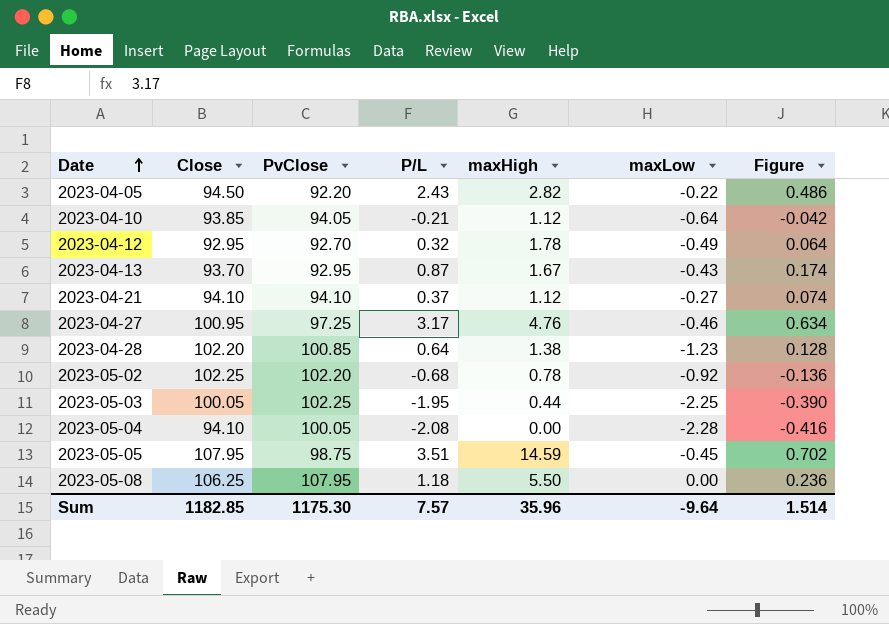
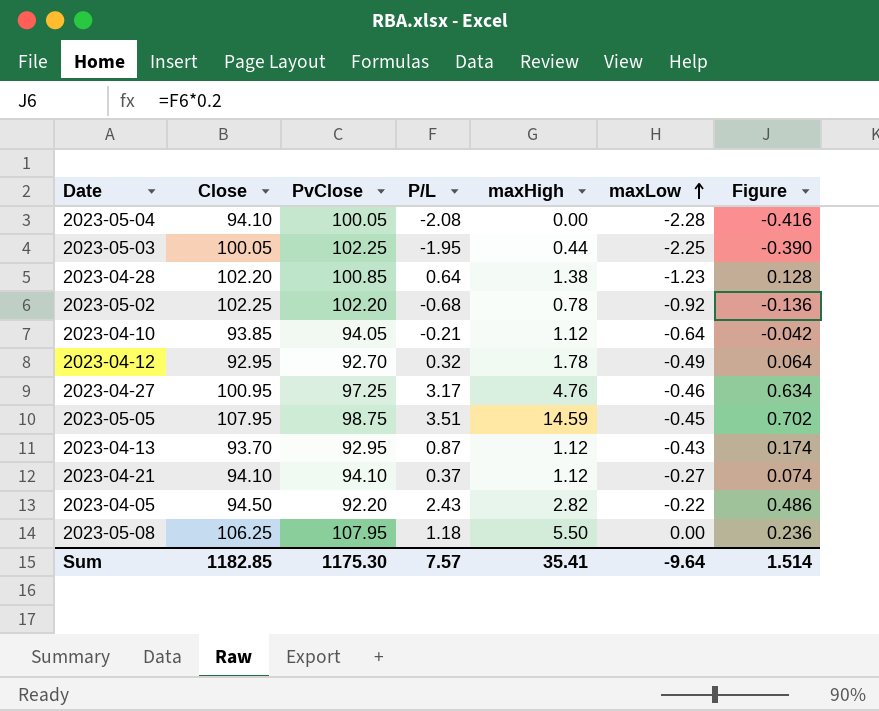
row order: Date ascending -> maxLow ascending
2023-04-13 | maxHigh: 1.67 -> 1.12
Sum | maxHigh: 35.96 -> 35.41

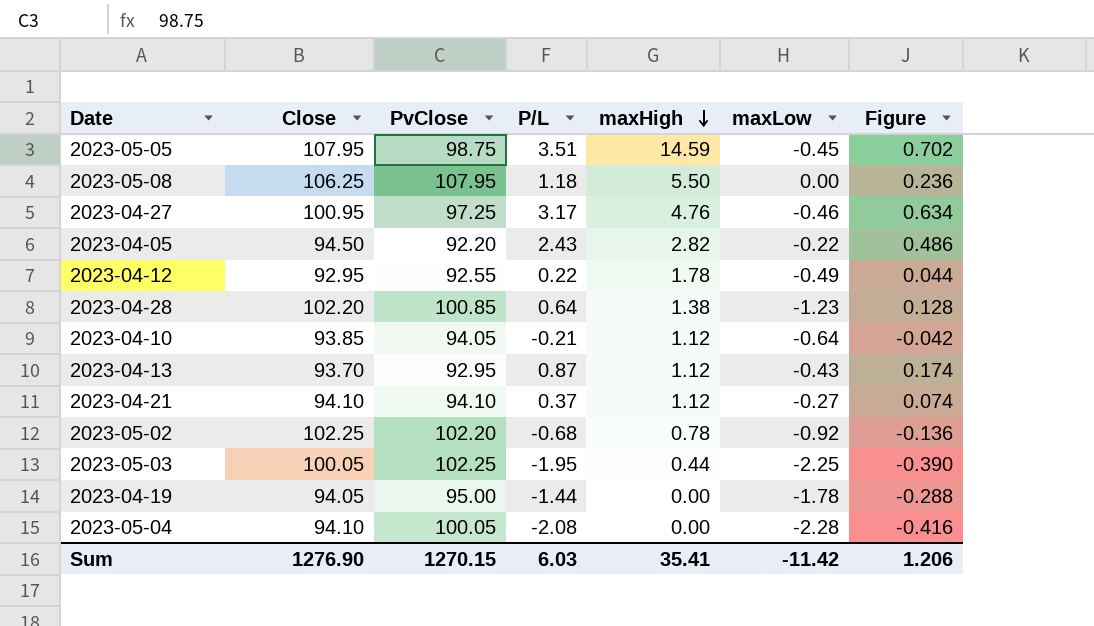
row order: maxLow ascending -> maxHigh descending
2023-04-12 | PvClose: 92.70 -> 92.55
2023-04-12 | P/L: 0.32 -> 0.22
2023-04-12 | Figure: 0.064 -> 0.044
row 2023-04-19: none -> 94.05 | 95.00 | -1.44 | 0.00 | -1.78 | -0.288
Sum | Close: 1182.85 -> 1276.90
Sum | PvClose: 1175.30 -> 1270.15
Sum | P/L: 7.57 -> 6.03
Sum | maxLow: -9.64 -> -11.42
Sum | Figure: 1.514 -> 1.206

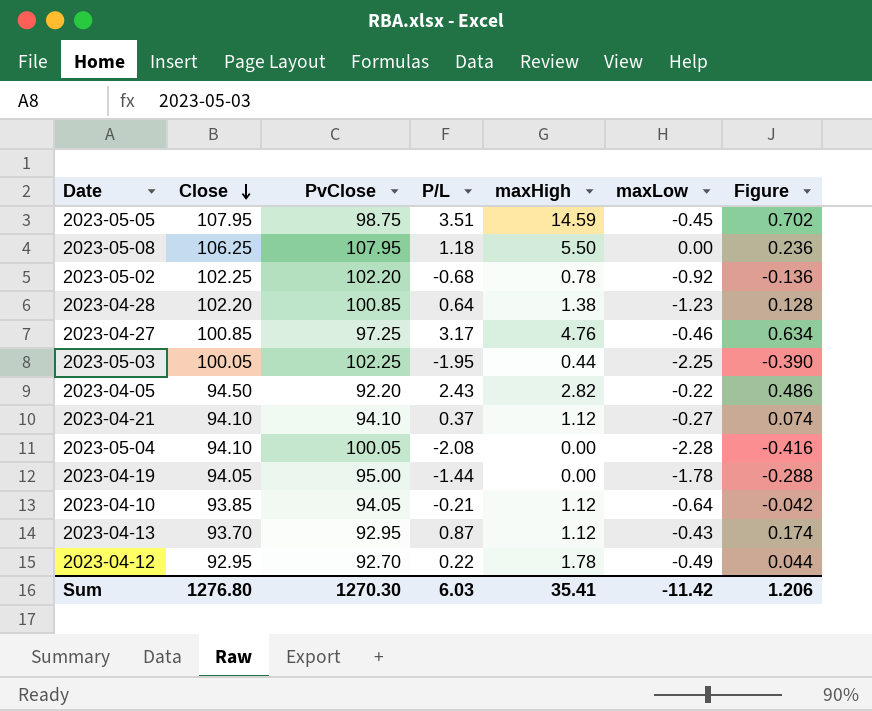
row order: maxHigh descending -> Close descending
2023-04-27 | Close: 100.95 -> 100.85
2023-04-12 | PvClose: 92.55 -> 92.70
Sum | Close: 1276.90 -> 1276.80
Sum | PvClose: 1270.15 -> 1270.30

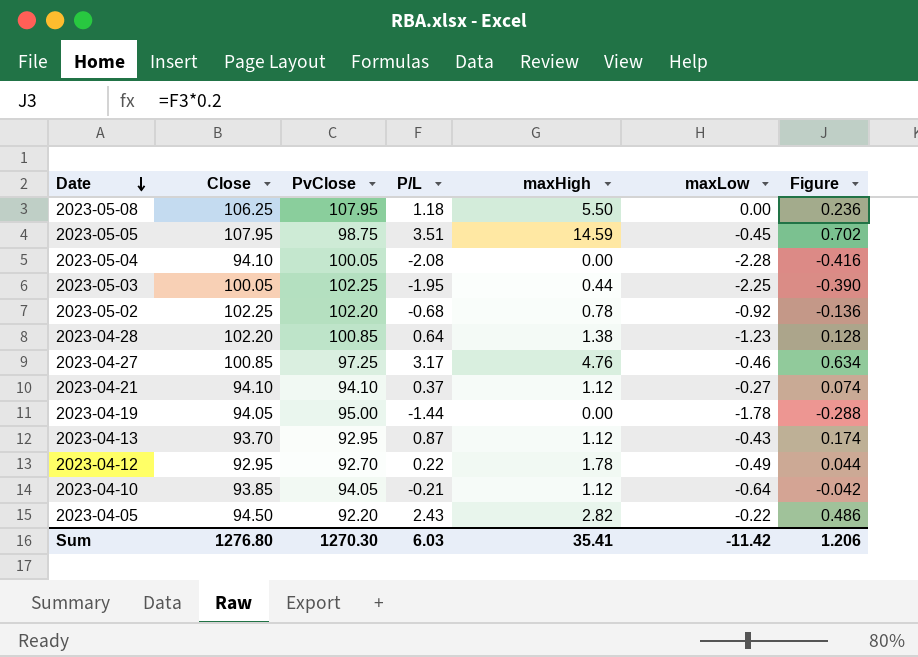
row order: Close descending -> Date descending

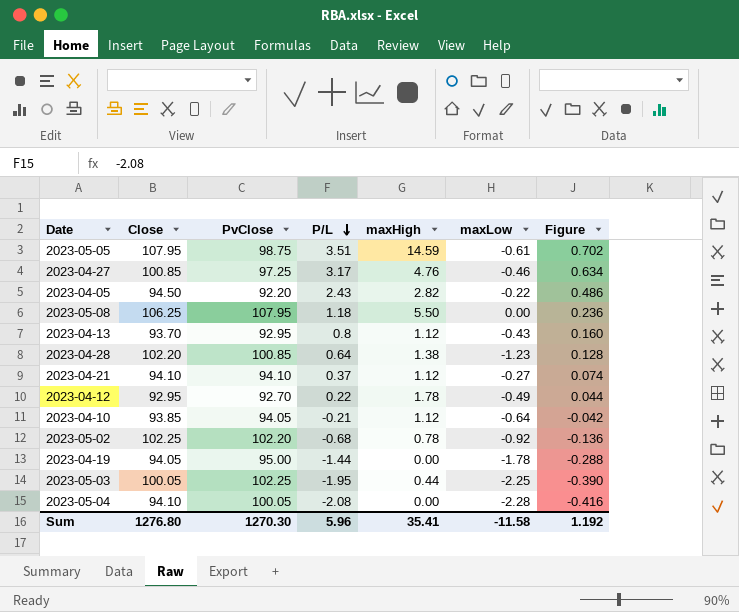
row order: Date descending -> P/L descending
2023-05-05 | maxLow: -0.45 -> -0.61
2023-04-13 | P/L: 0.87 -> 0.8
2023-04-13 | Figure: 0.174 -> 0.160
Sum | P/L: 6.03 -> 5.96
Sum | maxLow: -11.42 -> -11.58
Sum | Figure: 1.206 -> 1.192

